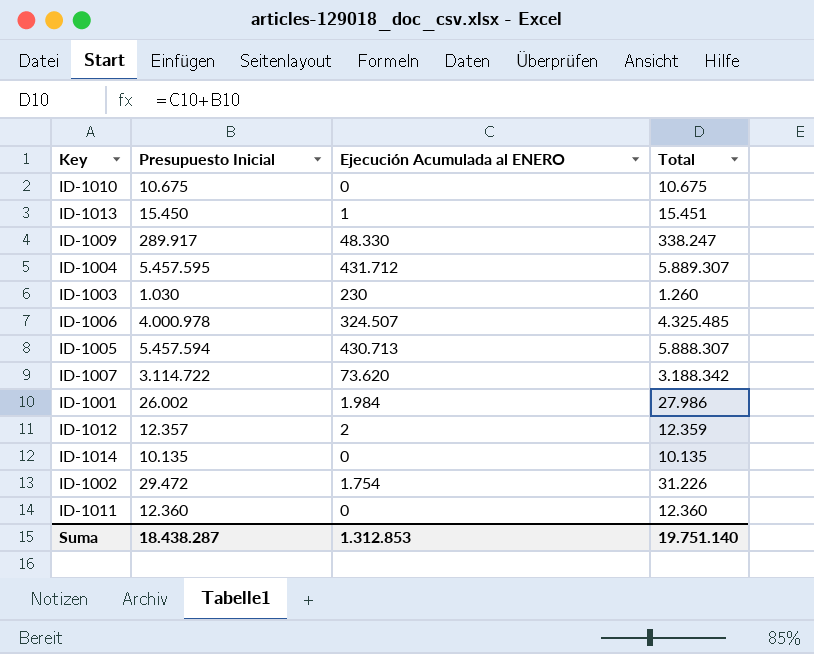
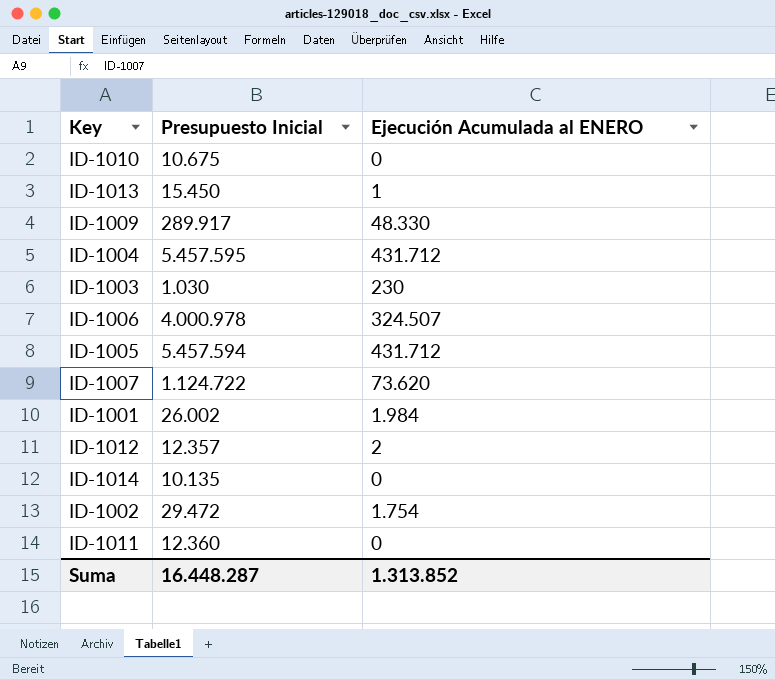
column Total | formula: [Presupuesto Inicial] + [Ejecución Acumulada al ENERO] -> none
ID-1005 | Ejecución Acumulada al ENERO: 430.713 -> 431.712
ID-1007 | Presupuesto Inicial: 3.114.722 -> 1.124.722
Suma | Presupuesto Inicial: 18.438.287 -> 16.448.287
Suma | Ejecución Acumulada al ENERO: 1.312.853 -> 1.313.852

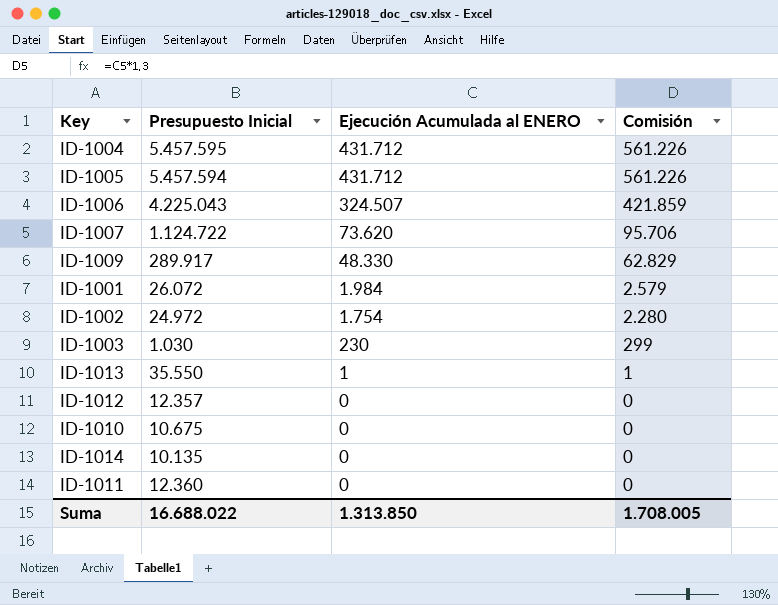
row order: none -> Ejecución Acumulada al ENERO descending
column Comisión | formula: none -> [Ejecución Acumulada al ENERO] * 1,3
ID-1006 | Presupuesto Inicial: 4.000.978 -> 4.225.043
ID-1001 | Presupuesto Inicial: 26.002 -> 26.072
ID-1002 | Presupuesto Inicial: 29.472 -> 24.972
ID-1013 | Presupuesto Inicial: 15.450 -> 35.550
ID-1012 | Ejecución Acumulada al ENERO: 2 -> 0
Suma | Presupuesto Inicial: 16.448.287 -> 16.688.022
Suma | Ejecución Acumulada al ENERO: 1.313.852 -> 1.313.850

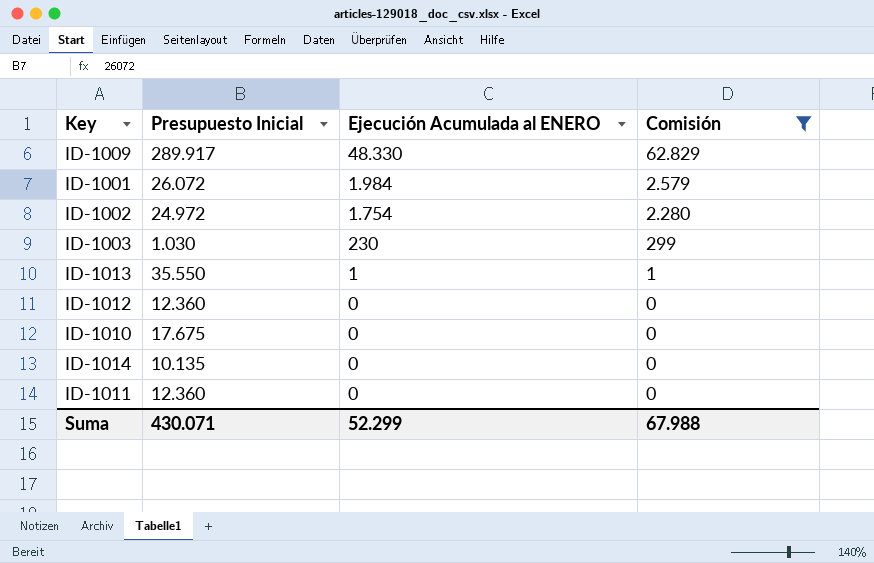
filter: none -> Comisión <= 62.829
ID-1012 | Presupuesto Inicial: 12.357 -> 12.360
ID-1010 | Presupuesto Inicial: 10.675 -> 17.675
Suma | Presupuesto Inicial: 16.688.022 -> 430.071
Suma | Ejecución Acumulada al ENERO: 1.313.850 -> 52.299
Suma | Comisión: 1.708.005 -> 67.988

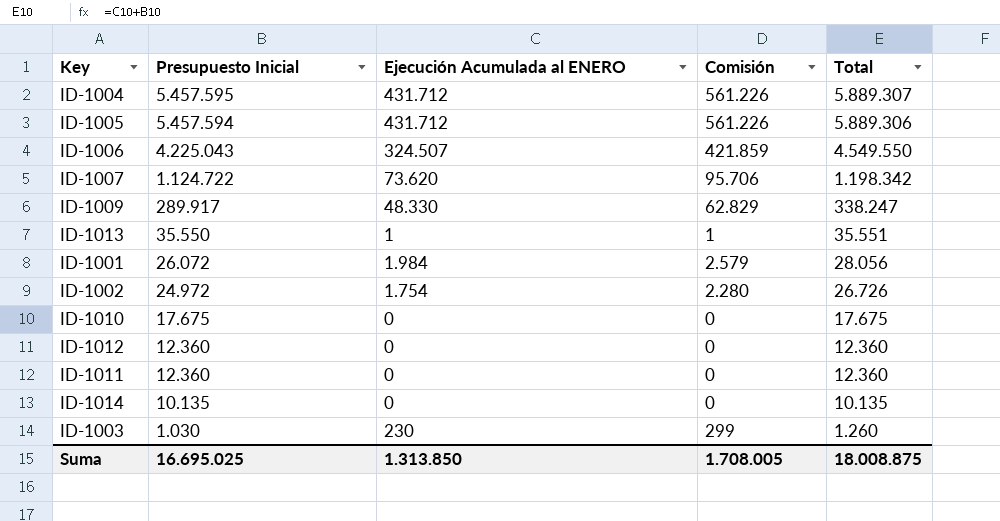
filter: Comisión <= 62.829 -> none
row order: Ejecución Acumulada al ENERO descending -> Presupuesto Inicial descending
column Total | formula: none -> [Presupuesto Inicial] + [Ejecución Acumulada al ENERO]
Suma | Presupuesto Inicial: 430.071 -> 16.695.025
Suma | Ejecución Acumulada al ENERO: 52.299 -> 1.313.850
Suma | Comisión: 67.988 -> 1.708.005

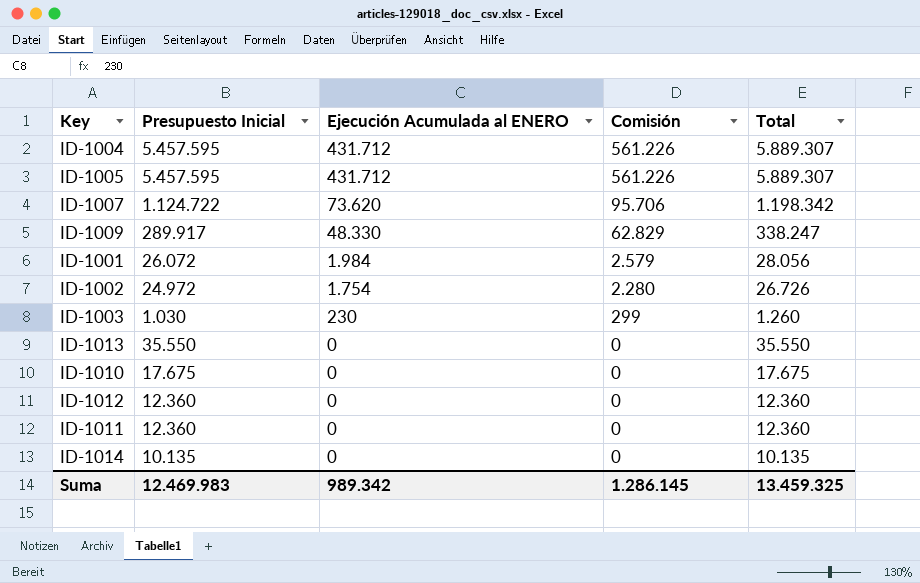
row order: Presupuesto Inicial descending -> Ejecución Acumulada al ENERO descending
row ID-1006: 4.225.043 | 324.507 | 421.859 | 4.549.550 -> none
ID-1005 | Presupuesto Inicial: 5.457.594 -> 5.457.595
ID-1005 | Total: 5.889.306 -> 5.889.307
ID-1013 | Ejecución Acumulada al ENERO: 1 -> 0
ID-1013 | Comisión: 1 -> 0
ID-1013 | Total: 35.551 -> 35.550
Suma | Presupuesto Inicial: 16.695.025 -> 12.469.983
Suma | Ejecución Acumulada al ENERO: 1.313.850 -> 989.342
Suma | Comisión: 1.708.005 -> 1.286.145
Suma | Total: 18.008.875 -> 13.459.325

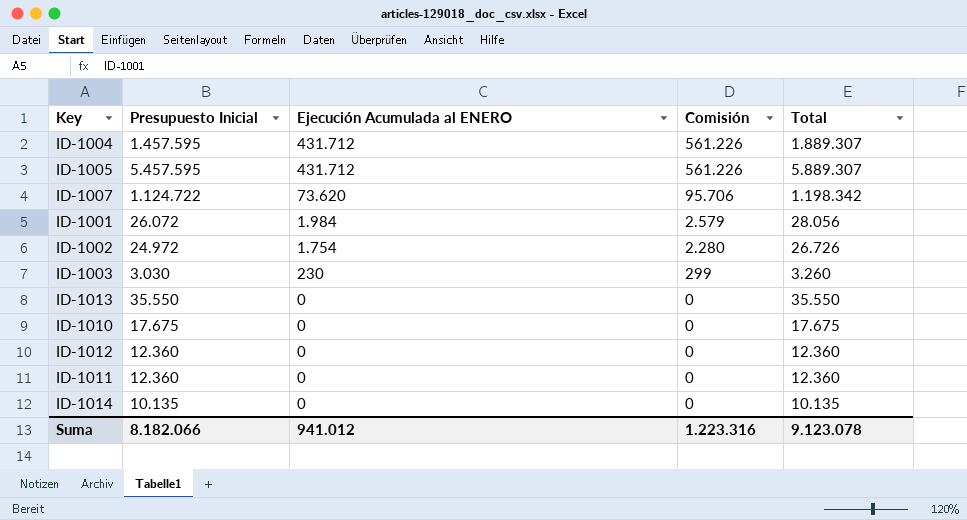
row ID-1009: 289.917 | 48.330 | 62.829 | 338.247 -> none
ID-1004 | Presupuesto Inicial: 5.457.595 -> 1.457.595
ID-1004 | Total: 5.889.307 -> 1.889.307
ID-1003 | Presupuesto Inicial: 1.030 -> 3.030
ID-1003 | Total: 1.260 -> 3.260
Suma | Presupuesto Inicial: 12.469.983 -> 8.182.066
Suma | Ejecución Acumulada al ENERO: 989.342 -> 941.012
Suma | Comisión: 1.286.145 -> 1.223.316
Suma | Total: 13.459.325 -> 9.123.078

